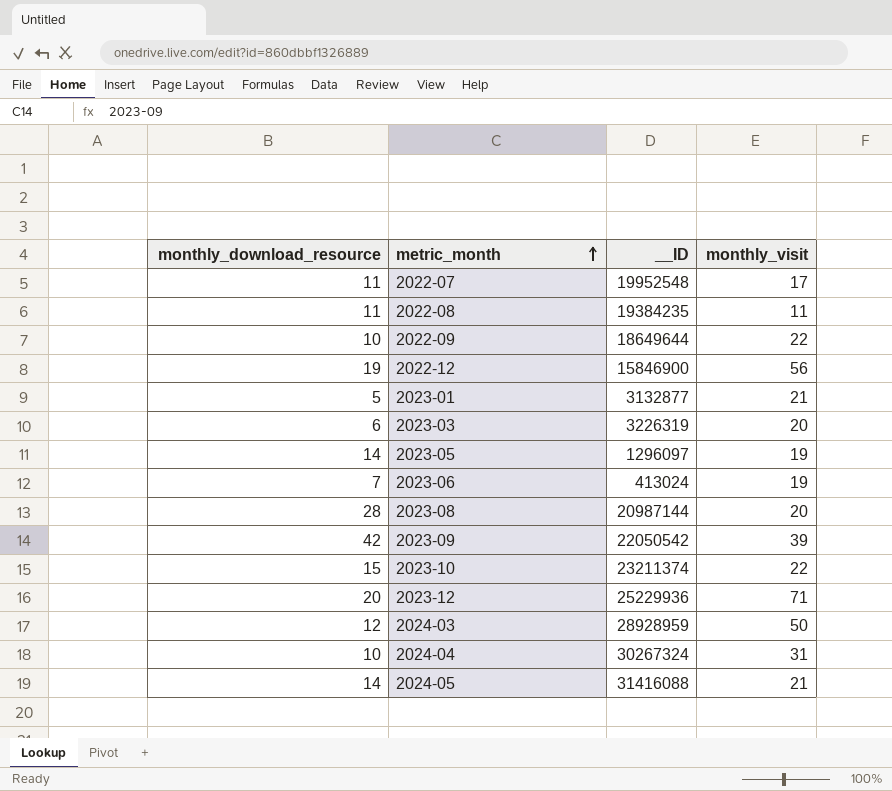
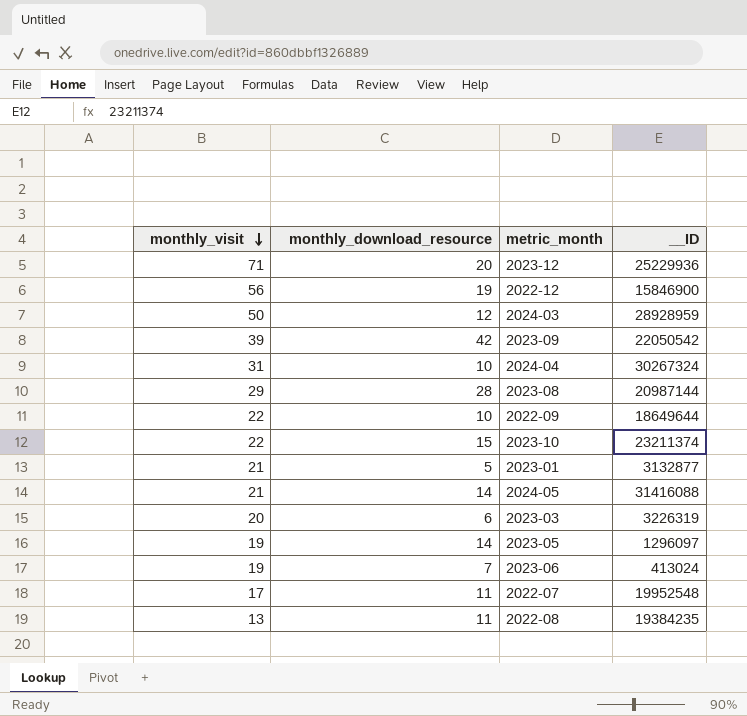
row order: metric_month ascending -> monthly_visit descending
column monthly_visit | position: 4 -> 1
2023-08 | monthly_visit: 20 -> 29
2022-08 | monthly_visit: 11 -> 13

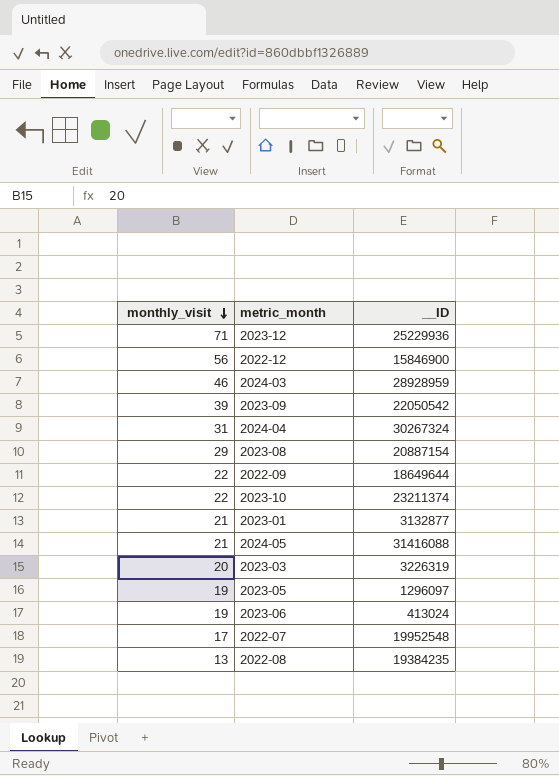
column monthly_download_resource | position: 2 -> none
2024-03 | monthly_visit: 50 -> 46
2023-08 | __ID: 20987144 -> 20887154

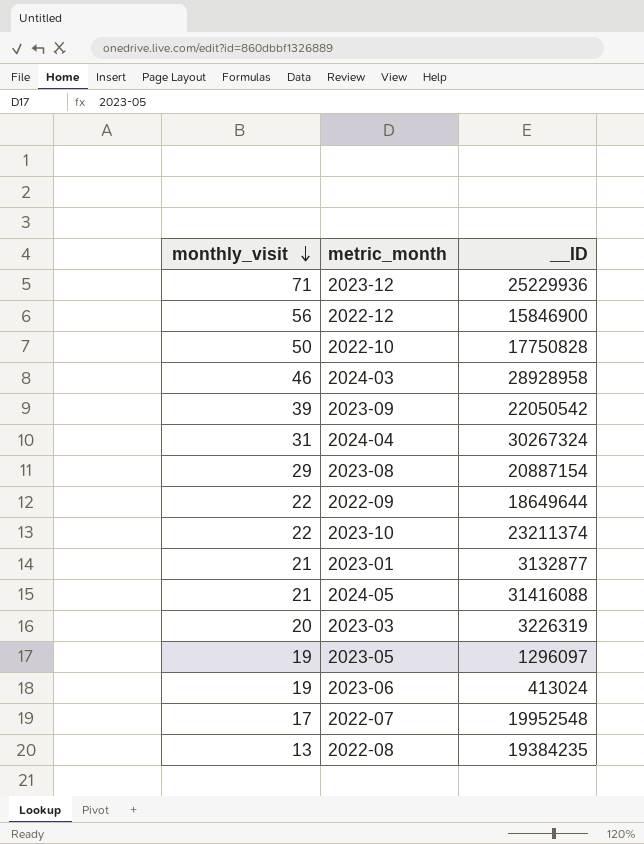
row 2022-10: none -> 50 | 17750828
2024-03 | __ID: 28928959 -> 28928958

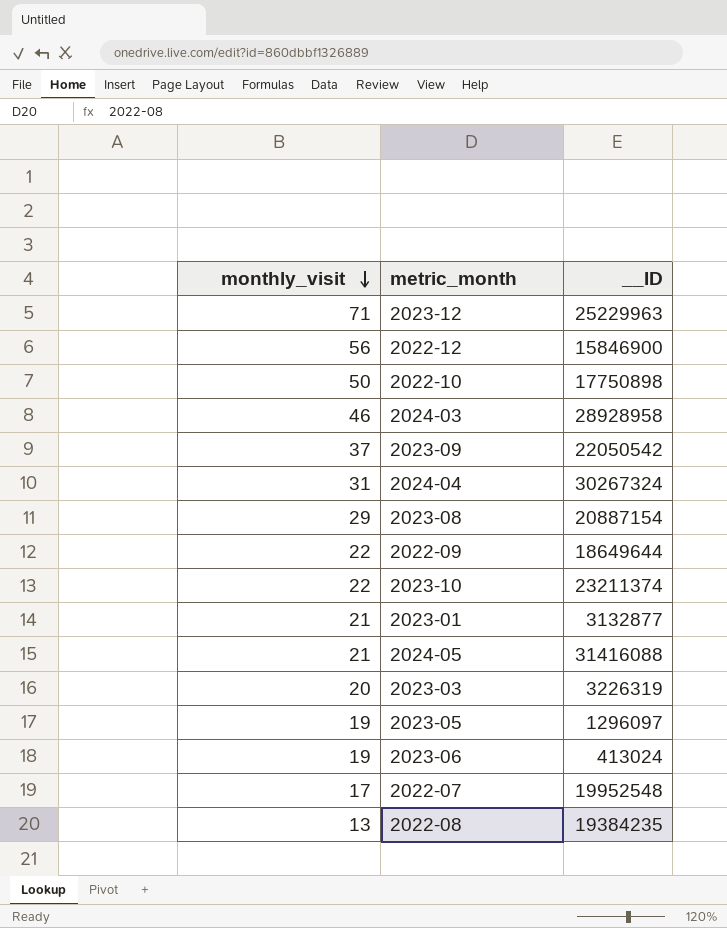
2023-12 | __ID: 25229936 -> 25229963
2022-10 | __ID: 17750828 -> 17750898
2023-09 | monthly_visit: 39 -> 37

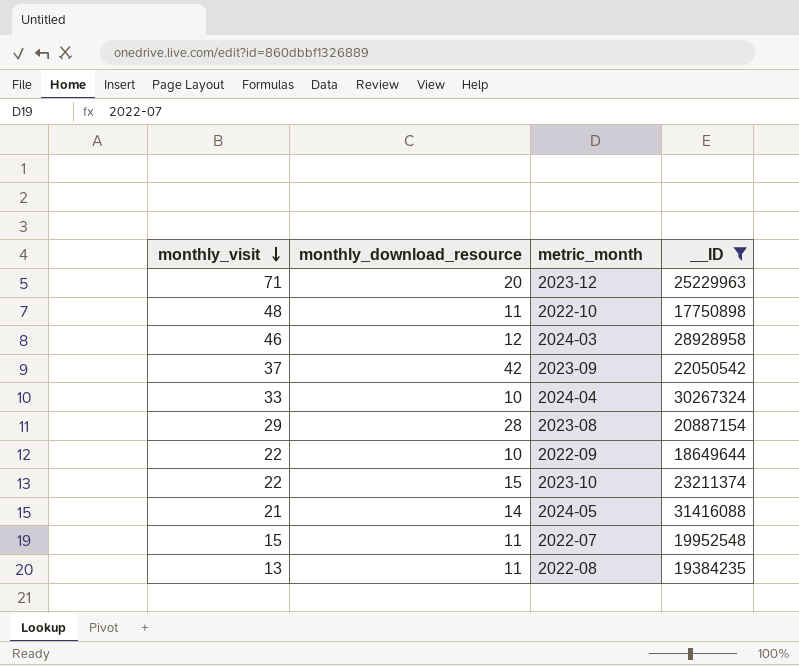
filter: none -> __ID >= 17750898
column monthly_download_resource | position: none -> 2
2022-10 | monthly_visit: 50 -> 48
2024-04 | monthly_visit: 31 -> 33
2022-07 | monthly_visit: 17 -> 15

